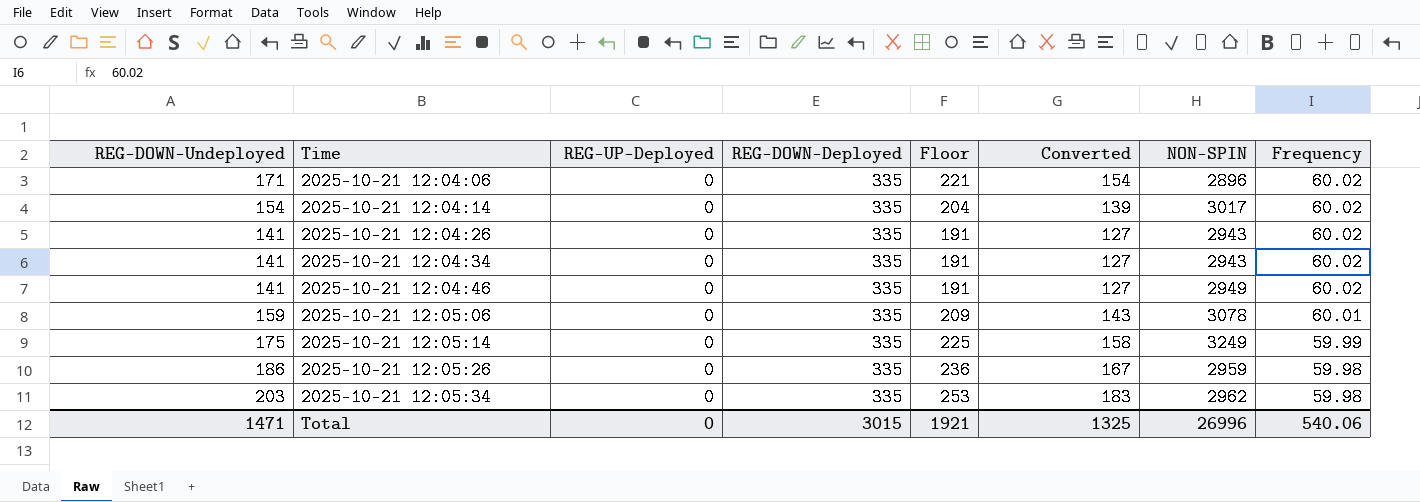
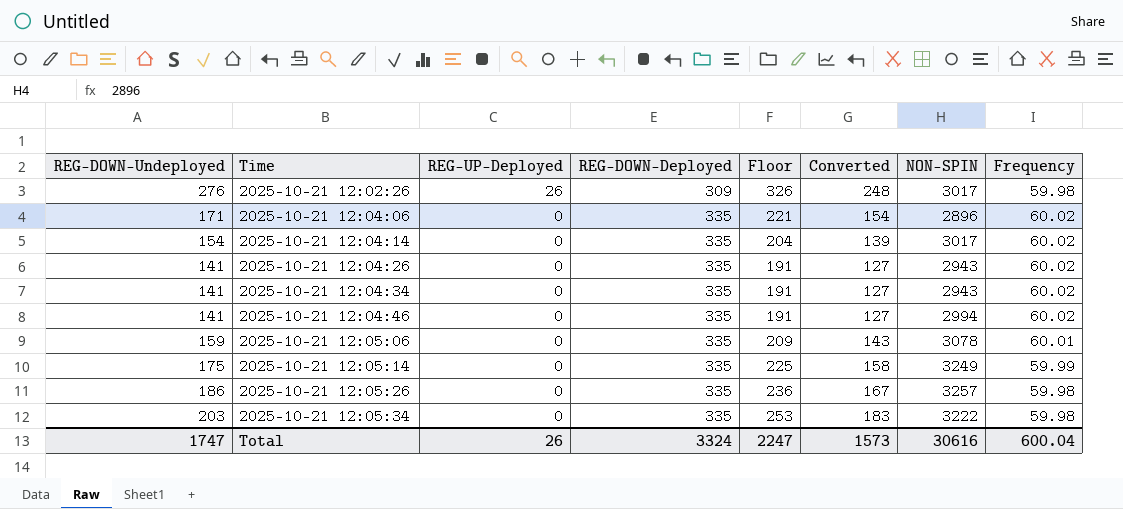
row 2025-10-21 12:02:26: none -> 276 | 26 | 309 | 326 | 248 | 3017 | 59.98
2025-10-21 12:04:46 | NON-SPIN: 2949 -> 2994
2025-10-21 12:05:26 | NON-SPIN: 2959 -> 3257
2025-10-21 12:05:34 | NON-SPIN: 2962 -> 3222
Total | REG-DOWN-Undeployed: 1471 -> 1747
Total | REG-UP-Deployed: 0 -> 26
Total | REG-DOWN-Deployed: 3015 -> 3324
Total | Floor: 1921 -> 2247
Total | Converted: 1325 -> 1573
Total | NON-SPIN: 26996 -> 30616
Total | Frequency: 540.06 -> 600.04

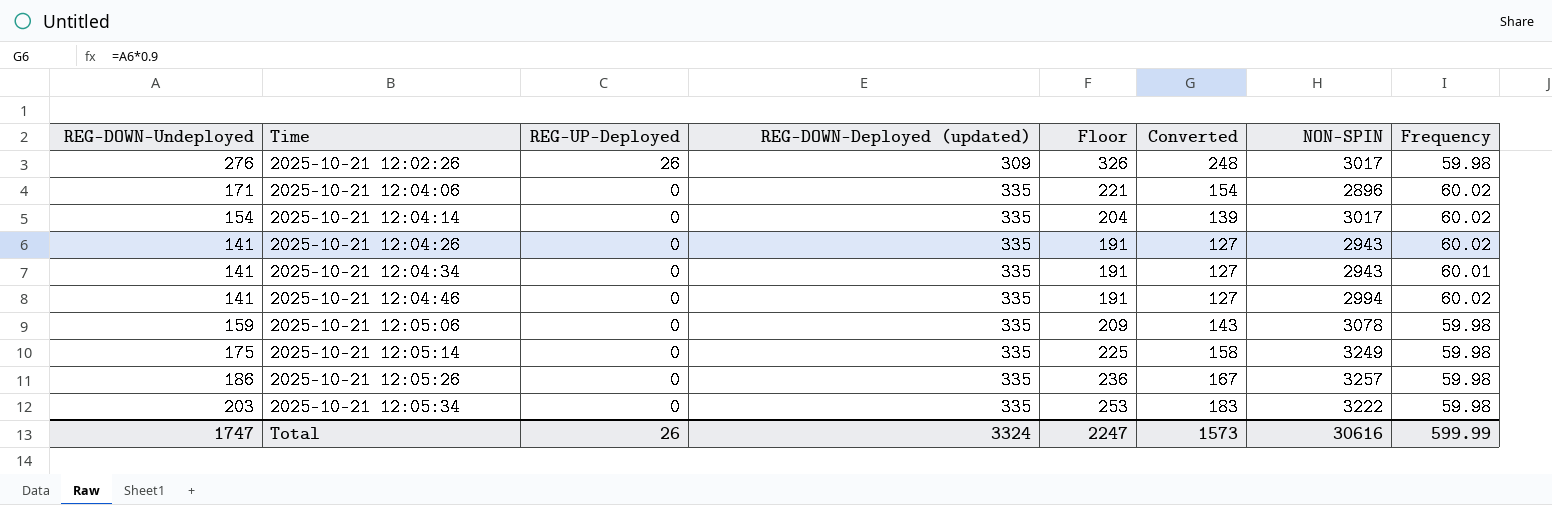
column name: REG-DOWN-Deployed -> REG-DOWN-Deployed (updated)
2025-10-21 12:04:34 | Frequency: 60.02 -> 60.01
2025-10-21 12:05:06 | Frequency: 60.01 -> 59.98
2025-10-21 12:05:14 | Frequency: 59.99 -> 59.98
Total | Frequency: 600.04 -> 599.99

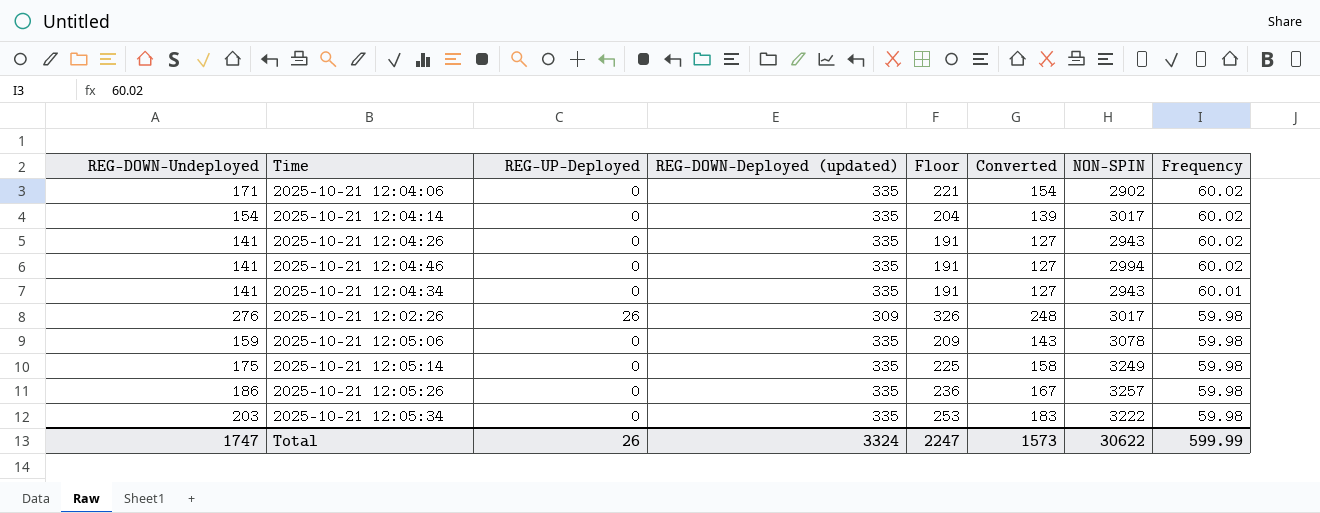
row order: Time ascending -> Frequency descending
2025-10-21 12:04:06 | NON-SPIN: 2896 -> 2902
Total | NON-SPIN: 30616 -> 30622

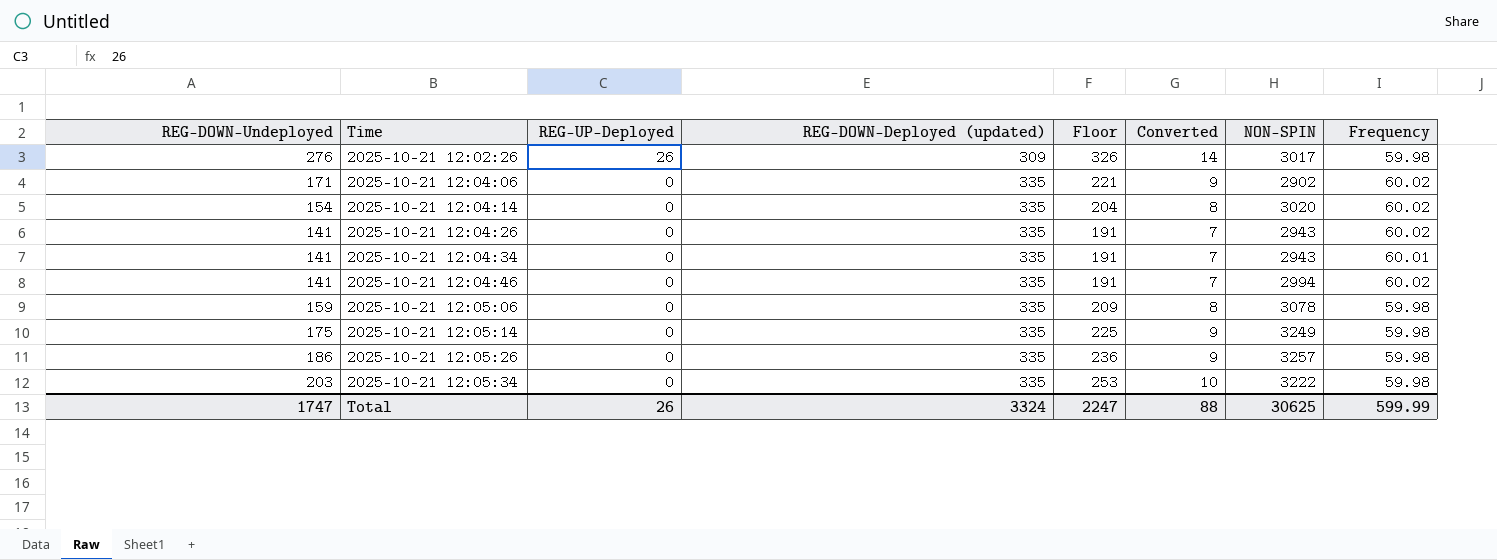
row order: Frequency descending -> Time ascending
column Converted | formula: [REG-DOWN-Undeployed] * 0.9 -> [REG-DOWN-Undeployed] * 0.05
2025-10-21 12:04:14 | NON-SPIN: 3017 -> 3020
Total | Converted: 1573 -> 88
Total | NON-SPIN: 30622 -> 30625

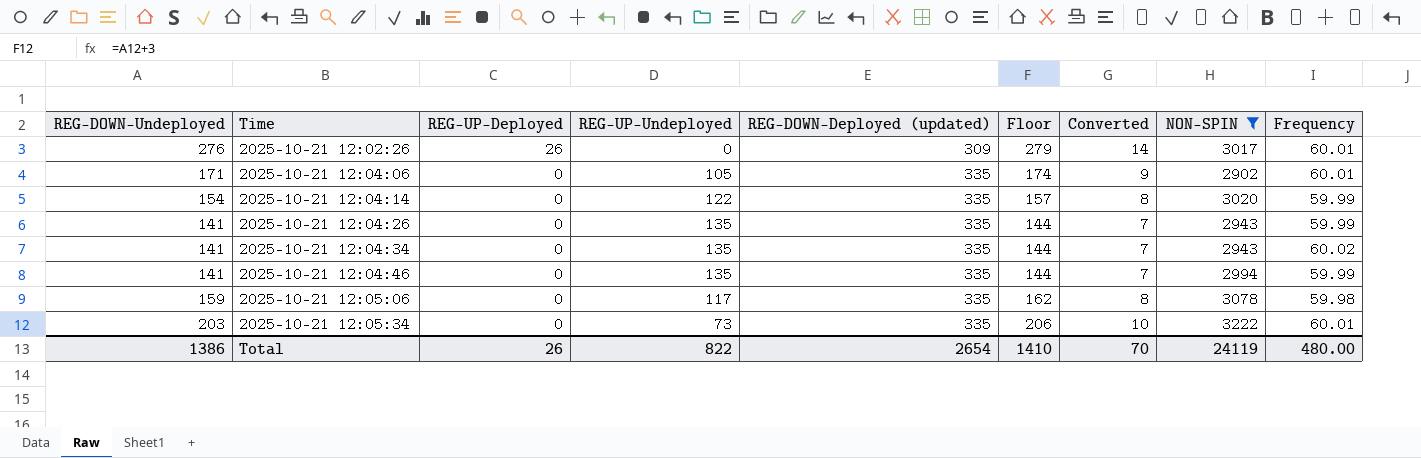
filter: none -> NON-SPIN <= 3222
column REG-UP-Undeployed | position: none -> 4
column Floor | formula: [REG-DOWN-Undeployed] + 50 -> [REG-DOWN-Undeployed] + 3
2025-10-21 12:02:26 | Frequency: 59.98 -> 60.01
2025-10-21 12:04:06 | Frequency: 60.02 -> 60.01
2025-10-21 12:04:14 | Frequency: 60.02 -> 59.99
2025-10-21 12:04:26 | Frequency: 60.02 -> 59.99
2025-10-21 12:04:34 | Frequency: 60.01 -> 60.02
2025-10-21 12:04:46 | Frequency: 60.02 -> 59.99
2025-10-21 12:05:34 | Frequency: 59.98 -> 60.01
Total | REG-DOWN-Undeployed: 1747 -> 1386
Total | REG-DOWN-Deployed (updated): 3324 -> 2654
Total | Floor: 2247 -> 1410
Total | Converted: 88 -> 70
Total | NON-SPIN: 30625 -> 24119
Total | Frequency: 599.99 -> 480.00

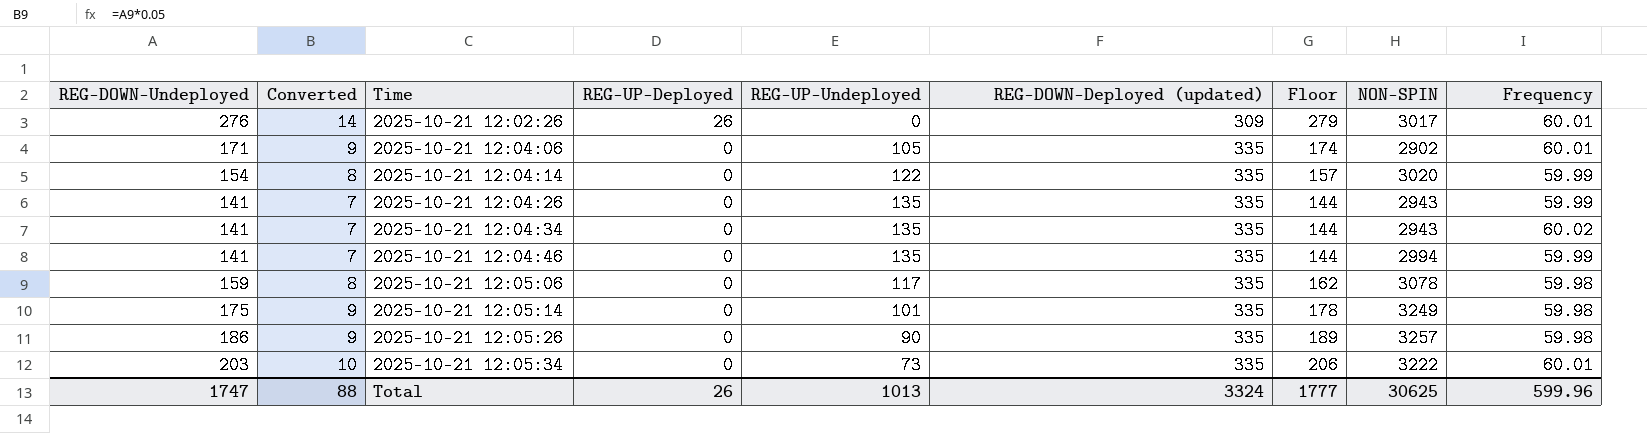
filter: NON-SPIN <= 3222 -> none
column Converted | position: 7 -> 2
Total | REG-DOWN-Undeployed: 1386 -> 1747
Total | Converted: 70 -> 88
Total | REG-UP-Undeployed: 822 -> 1013
Total | REG-DOWN-Deployed (updated): 2654 -> 3324
Total | Floor: 1410 -> 1777
Total | NON-SPIN: 24119 -> 30625
Total | Frequency: 480.00 -> 599.96

